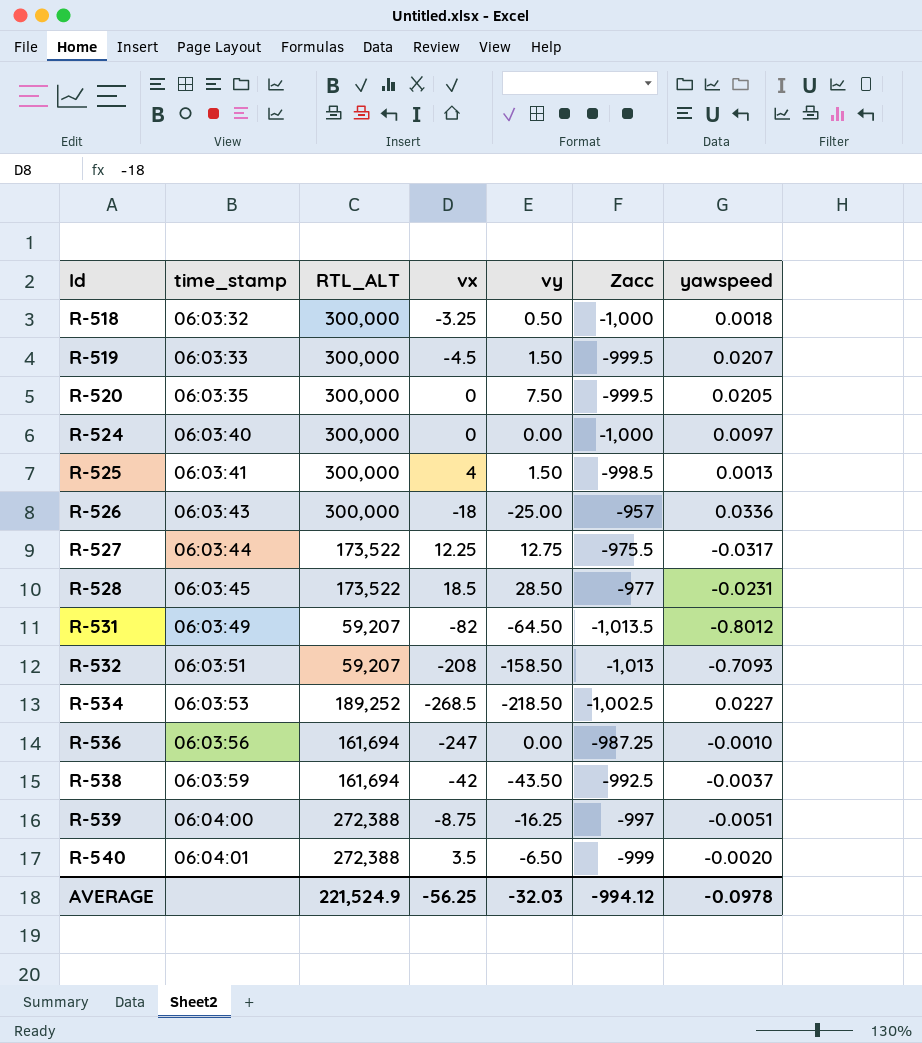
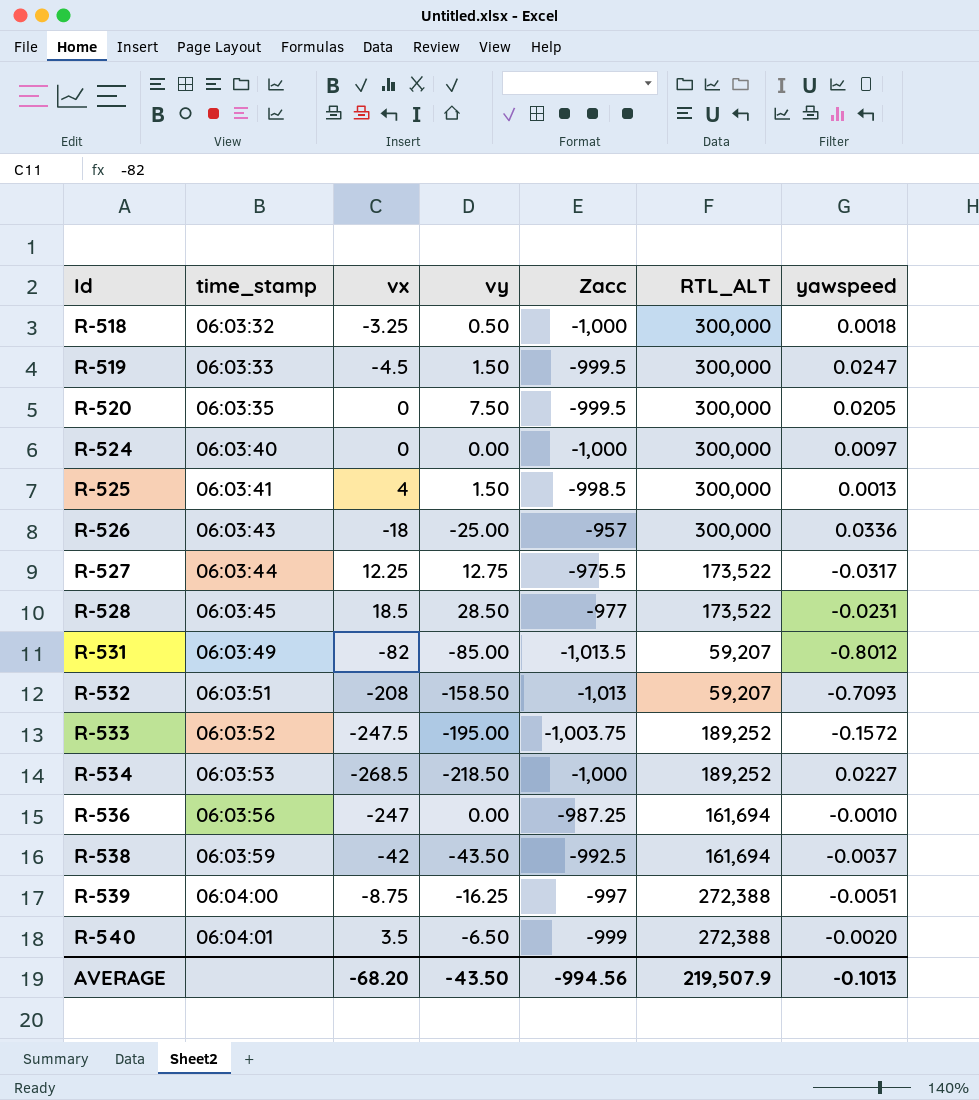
column RTL_ALT | position: 3 -> 6
R-519 | yawspeed: 0.0207 -> 0.0247
R-531 | vy: -64.50 -> -85.00
row R-533: none -> 06:03:52 | -247.5 | -195.00 | -1,003.75 | 189,252 | -0.1572
R-534 | Zacc: -1,002.5 -> -1,000
AVERAGE | vx: -56.25 -> -68.20
AVERAGE | vy: -32.03 -> -43.50
AVERAGE | Zacc: -994.12 -> -994.56
AVERAGE | RTL_ALT: 221,524.9 -> 219,507.9
AVERAGE | yawspeed: -0.0978 -> -0.1013

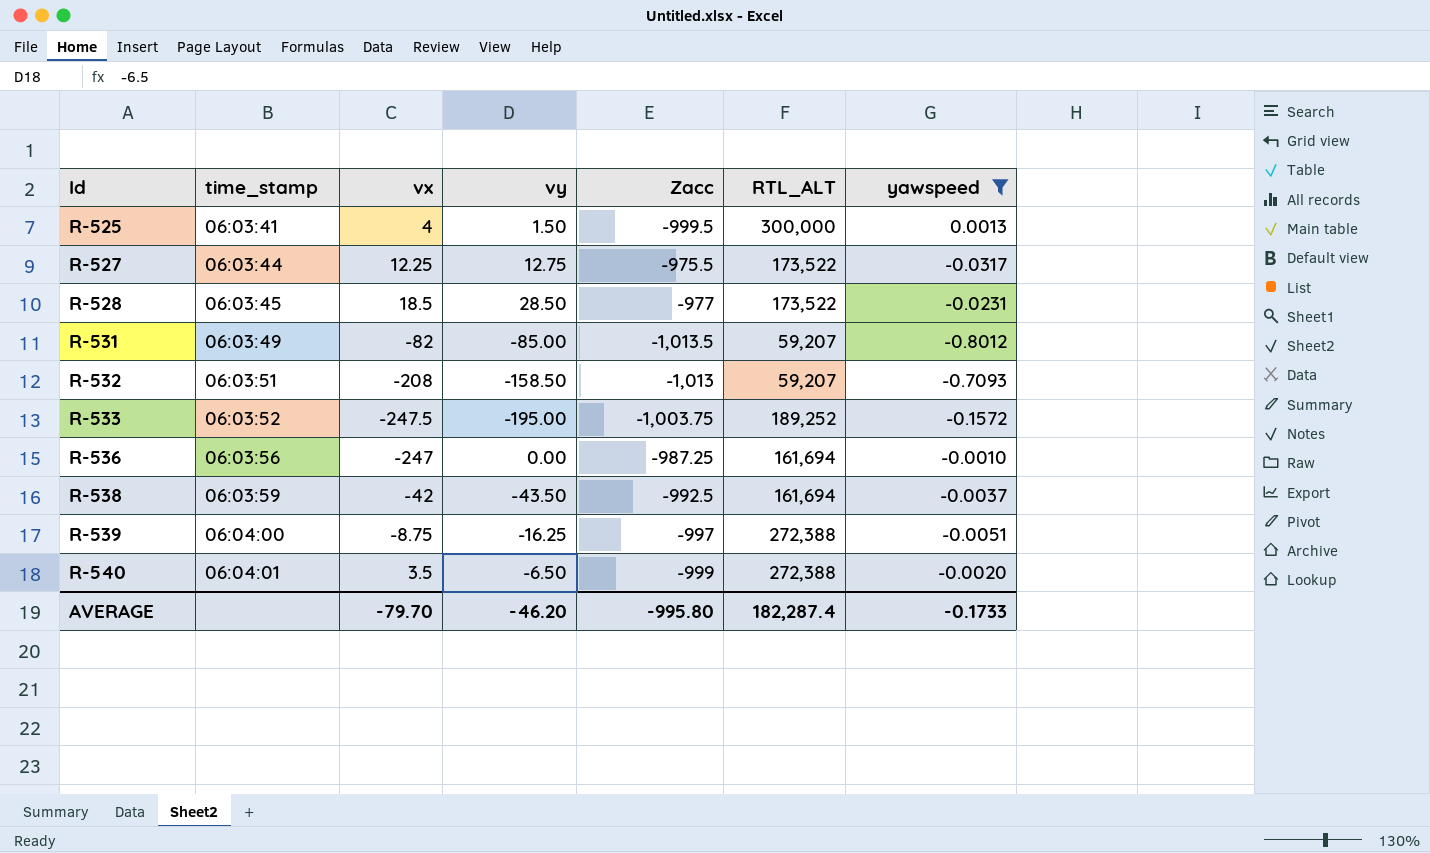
filter: none -> yawspeed <= 0.0013
R-525 | Zacc: -998.5 -> -999.5
AVERAGE | vx: -68.20 -> -79.70
AVERAGE | vy: -43.50 -> -46.20
AVERAGE | Zacc: -994.56 -> -995.80
AVERAGE | RTL_ALT: 219,507.9 -> 182,287.4
AVERAGE | yawspeed: -0.1013 -> -0.1733

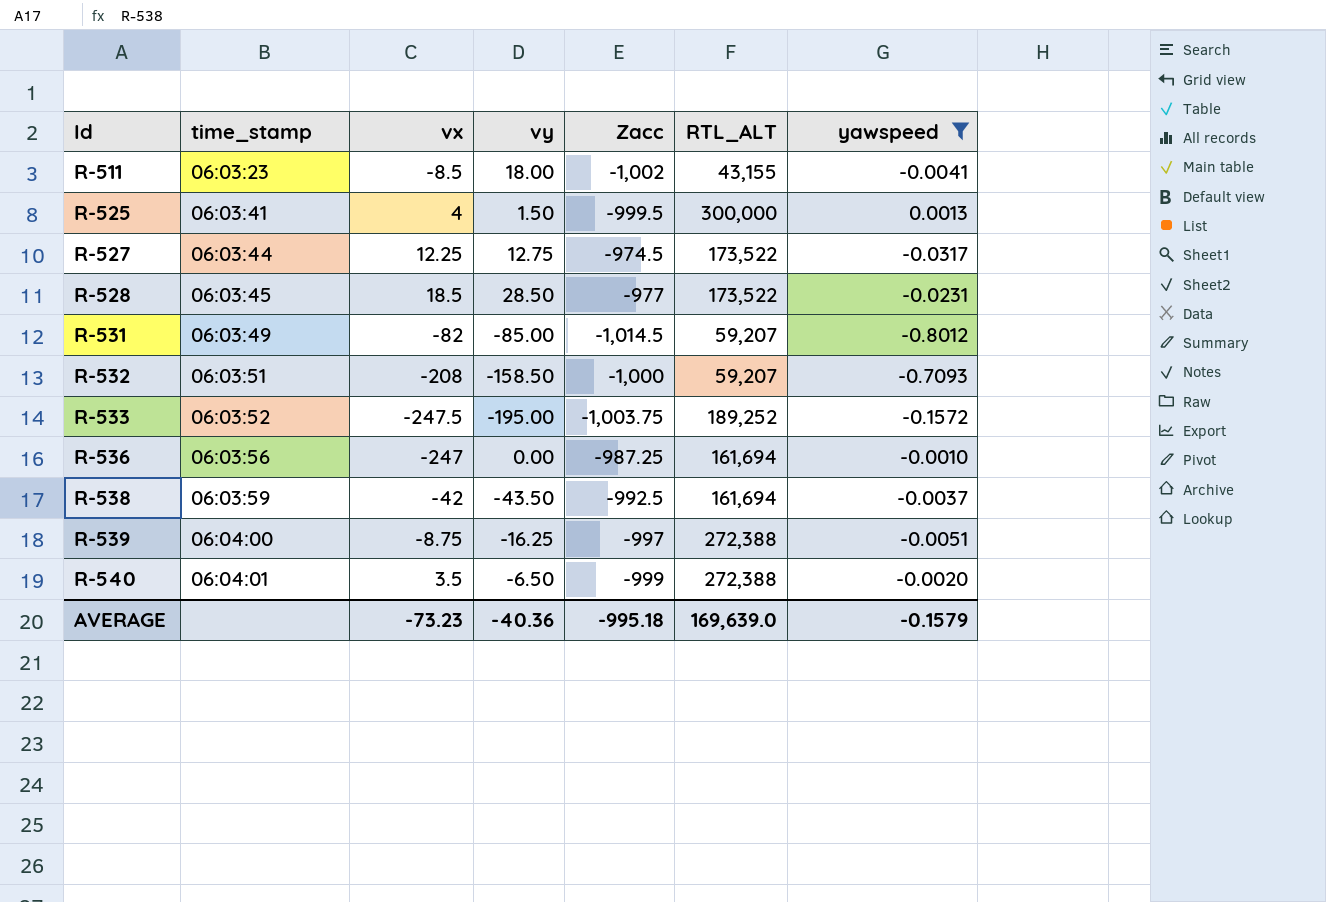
row R-511: none -> 06:03:23 | -8.5 | 18.00 | -1,002 | 43,155 | -0.0041
R-527 | Zacc: -975.5 -> -974.5
R-531 | Zacc: -1,013.5 -> -1,014.5
R-532 | Zacc: -1,013 -> -1,000
AVERAGE | vx: -79.70 -> -73.23
AVERAGE | vy: -46.20 -> -40.36
AVERAGE | Zacc: -995.80 -> -995.18
AVERAGE | RTL_ALT: 182,287.4 -> 169,639.0
AVERAGE | yawspeed: -0.1733 -> -0.1579

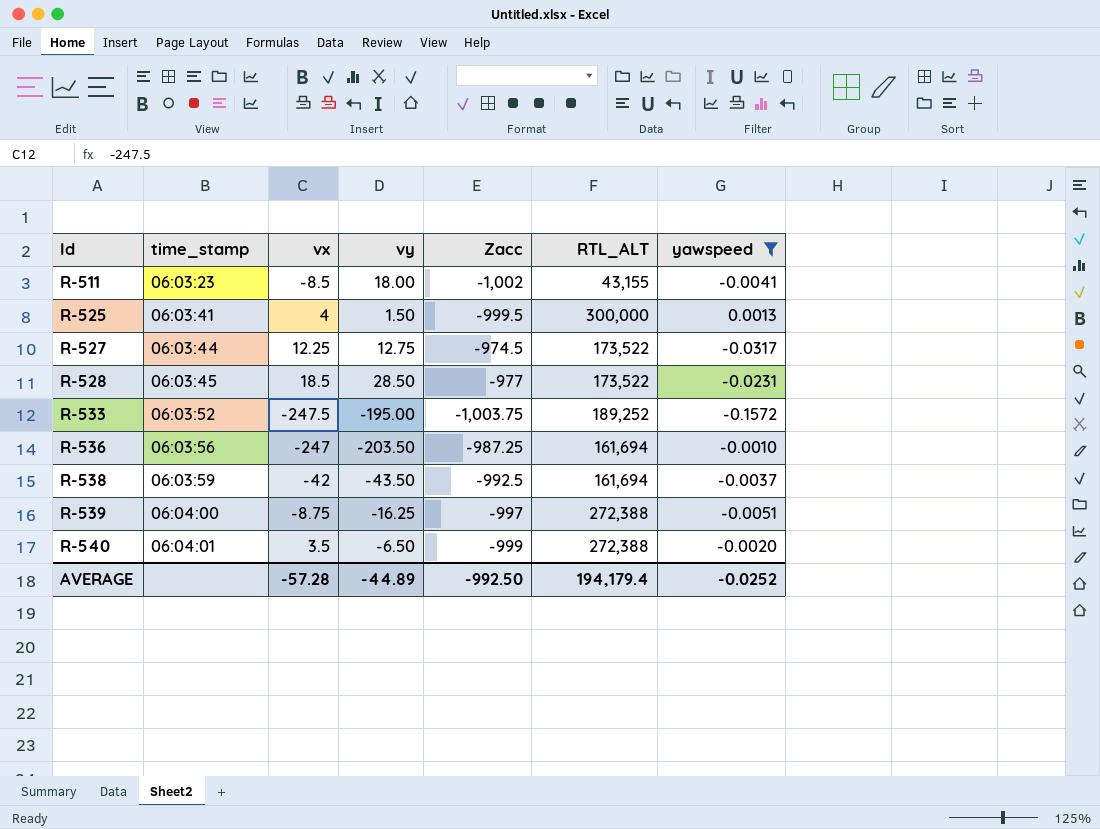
row R-531: 06:03:49 | -82 | -85.00 | -1,014.5 | 59,207 | -0.8012 -> none
row R-532: 06:03:51 | -208 | -158.50 | -1,000 | 59,207 | -0.7093 -> none
R-536 | vy: 0.00 -> -203.50
AVERAGE | vx: -73.23 -> -57.28
AVERAGE | vy: -40.36 -> -44.89
AVERAGE | Zacc: -995.18 -> -992.50
AVERAGE | RTL_ALT: 169,639.0 -> 194,179.4
AVERAGE | yawspeed: -0.1579 -> -0.0252

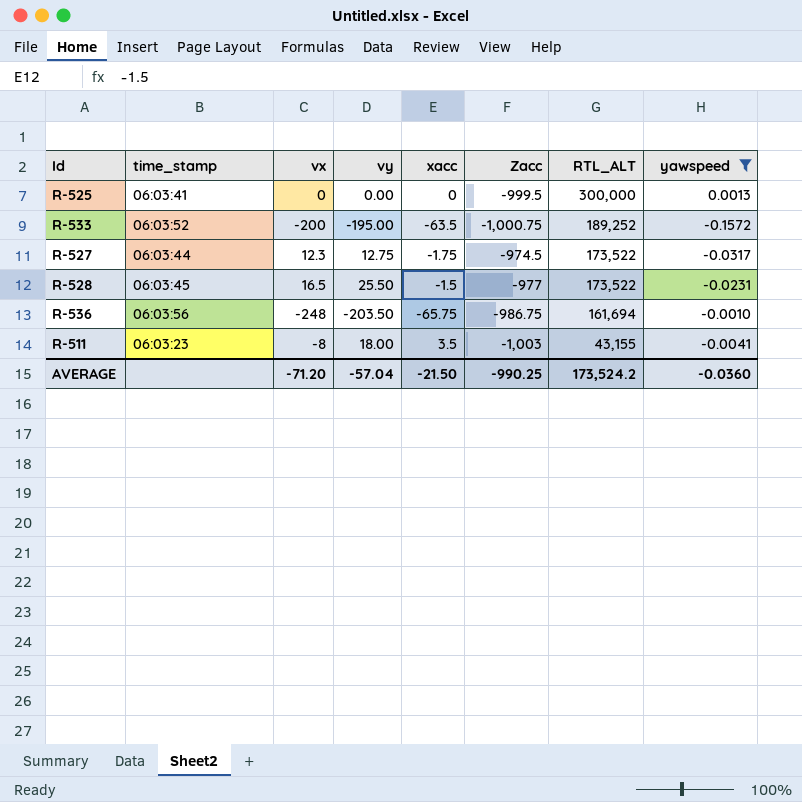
row order: Id ascending -> RTL_ALT descending
column xacc | position: none -> 5
row R-538: 06:03:59 | -42 | -43.50 | -992.5 | 161,694 | -0.0037 -> none
row R-539: 06:04:00 | -8.75 | -16.25 | -997 | 272,388 | -0.0051 -> none
row R-540: 06:04:01 | 3.5 | -6.50 | -999 | 272,388 | -0.0020 -> none
R-525 | vx: 4 -> 0
R-525 | vy: 1.50 -> 0.00
R-533 | vx: -247.5 -> -200
R-533 | Zacc: -1,003.75 -> -1,000.75
R-527 | vx: 12.25 -> 12.3
R-528 | vx: 18.5 -> 16.5
R-528 | vy: 28.50 -> 25.50
R-536 | vx: -247 -> -248
R-536 | Zacc: -987.25 -> -986.75
R-511 | vx: -8.5 -> -8
R-511 | Zacc: -1,002 -> -1,003
AVERAGE | vx: -57.28 -> -71.20
AVERAGE | vy: -44.89 -> -57.04
AVERAGE | Zacc: -992.50 -> -990.25
AVERAGE | RTL_ALT: 194,179.4 -> 173,524.2
AVERAGE | yawspeed: -0.0252 -> -0.0360

